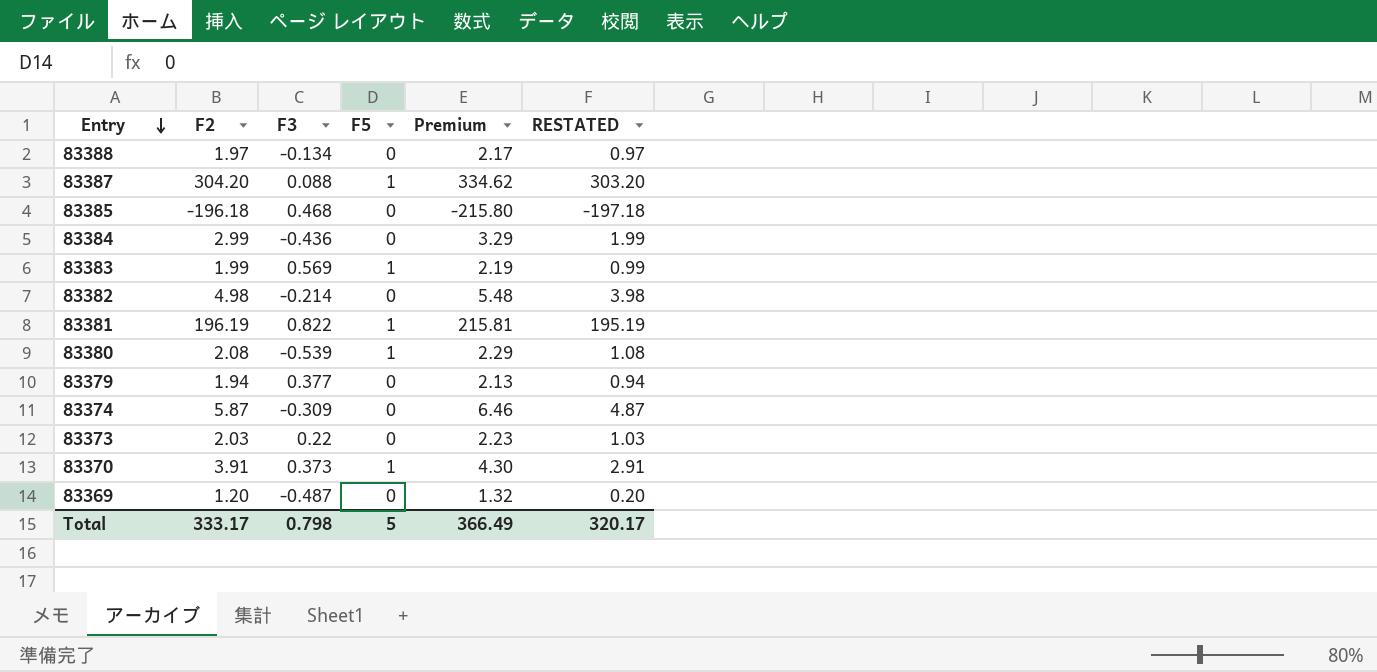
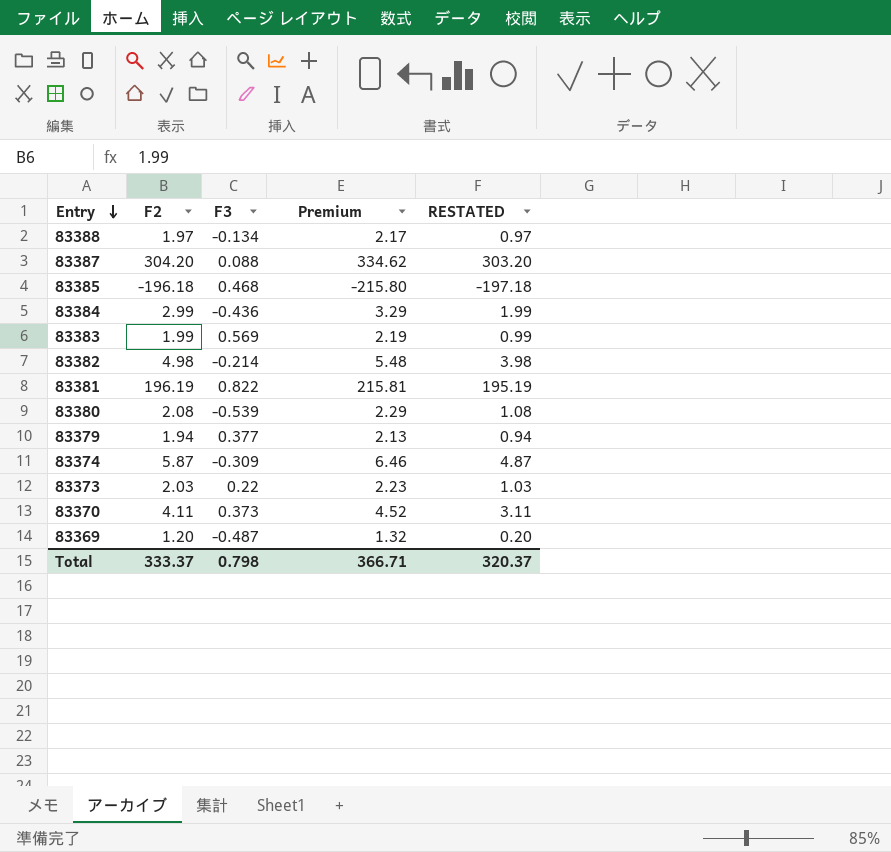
column F5 | position: 4 -> none
83370 | F2: 3.91 -> 4.11
83370 | Premium: 4.30 -> 4.52
83370 | RESTATED: 2.91 -> 3.11
Total | F2: 333.17 -> 333.37
Total | Premium: 366.49 -> 366.71
Total | RESTATED: 320.17 -> 320.37

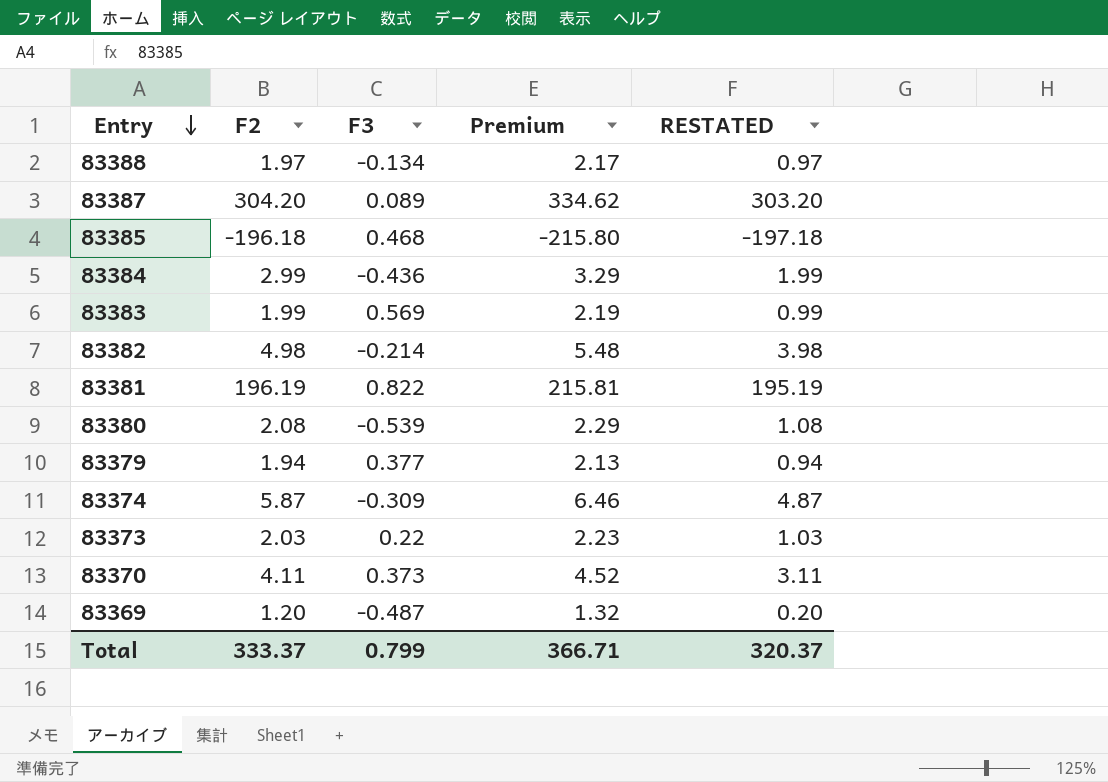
83387 | F3: 0.088 -> 0.089
Total | F3: 0.798 -> 0.799

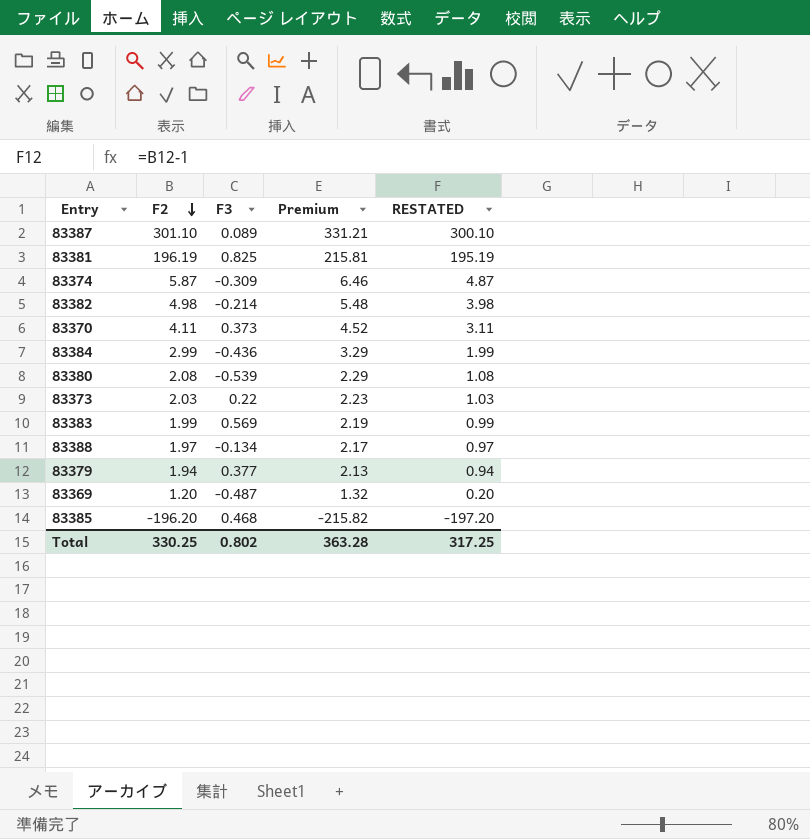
row order: Entry descending -> F2 descending
83387 | F2: 304.20 -> 301.10
83387 | Premium: 334.62 -> 331.21
83387 | RESTATED: 303.20 -> 300.10
83381 | F3: 0.822 -> 0.825
83385 | F2: -196.18 -> -196.20
83385 | Premium: -215.80 -> -215.82
83385 | RESTATED: -197.18 -> -197.20
Total | F2: 333.37 -> 330.25
Total | F3: 0.799 -> 0.802
Total | Premium: 366.71 -> 363.28
Total | RESTATED: 320.37 -> 317.25

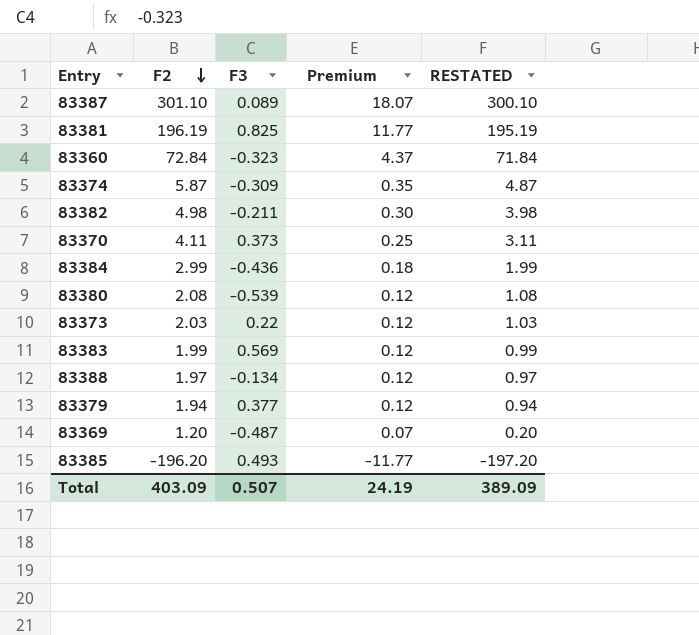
column Premium | formula: [F2] * 1.1 -> [F2] * 0.06
row 83360: none -> 72.84 | -0.323 | 4.37 | 71.84
83382 | F3: -0.214 -> -0.211
83385 | F3: 0.468 -> 0.493
Total | F2: 330.25 -> 403.09
Total | F3: 0.802 -> 0.507
Total | Premium: 363.28 -> 24.19
Total | RESTATED: 317.25 -> 389.09

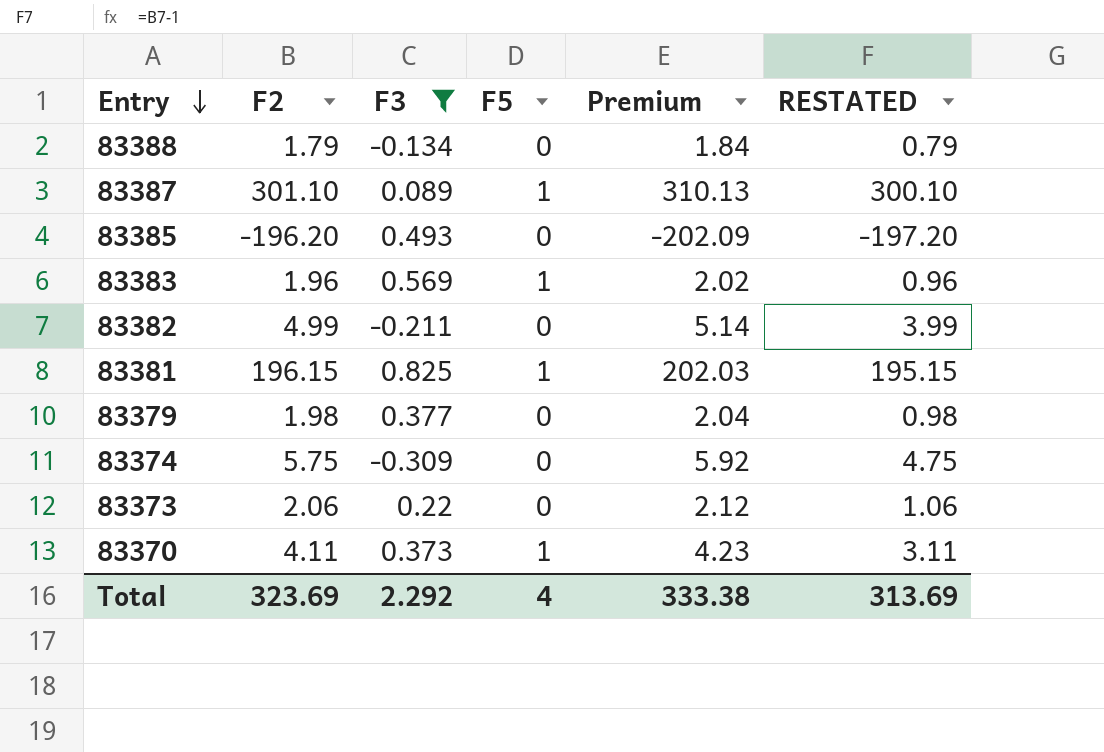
filter: none -> F3 >= -0.309
row order: F2 descending -> Entry descending
column F5 | position: none -> 4
column Premium | formula: [F2] * 0.06 -> [F2] * 1.03
83388 | F2: 1.97 -> 1.79
83388 | RESTATED: 0.97 -> 0.79
83383 | F2: 1.99 -> 1.96
83383 | RESTATED: 0.99 -> 0.96
83382 | F2: 4.98 -> 4.99
83382 | RESTATED: 3.98 -> 3.99
83381 | F2: 196.19 -> 196.15
83381 | RESTATED: 195.19 -> 195.15
83379 | F2: 1.94 -> 1.98
83379 | RESTATED: 0.94 -> 0.98
83374 | F2: 5.87 -> 5.75
83374 | RESTATED: 4.87 -> 4.75
83373 | F2: 2.03 -> 2.06
83373 | RESTATED: 1.03 -> 1.06
Total | F2: 403.09 -> 323.69
Total | F3: 0.507 -> 2.292
Total | Premium: 24.19 -> 333.38
Total | RESTATED: 389.09 -> 313.69

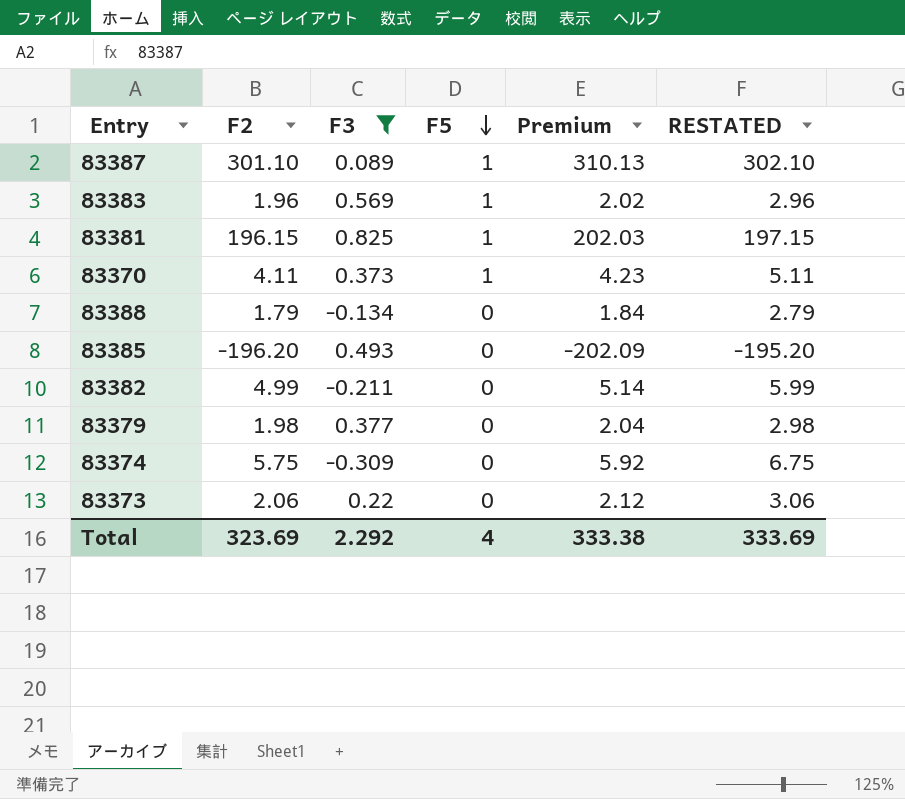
row order: Entry descending -> F5 descending
column RESTATED | formula: [F2] - 1 -> [F2] + 1
Total | RESTATED: 313.69 -> 333.69

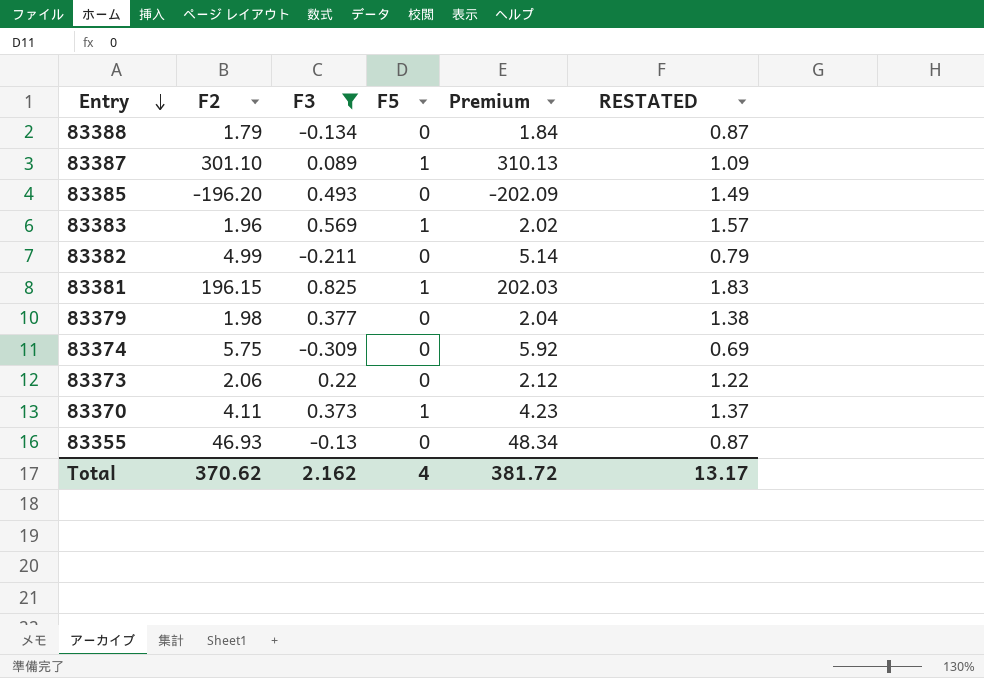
row order: F5 descending -> Entry descending
column RESTATED | formula: [F2] + 1 -> [F3] + 1
row 83355: none -> 46.93 | -0.13 | 0 | 48.34 | 0.87
Total | F2: 323.69 -> 370.62
Total | F3: 2.292 -> 2.162
Total | Premium: 333.38 -> 381.72
Total | RESTATED: 333.69 -> 13.17

